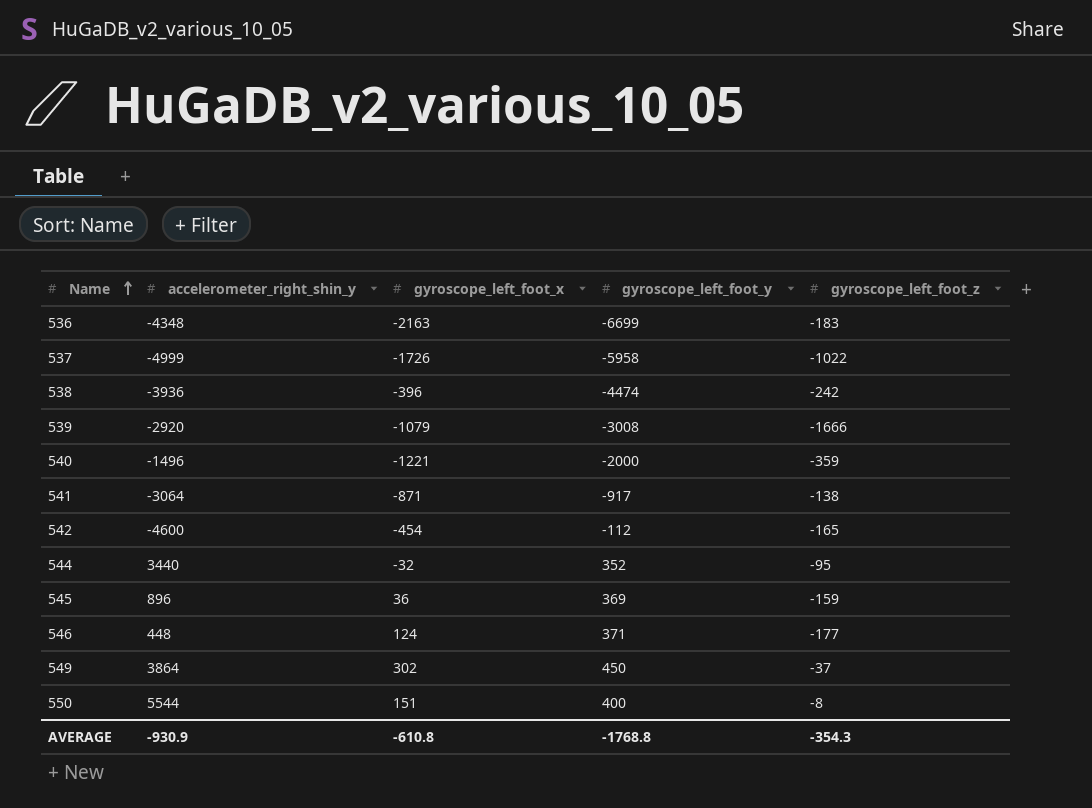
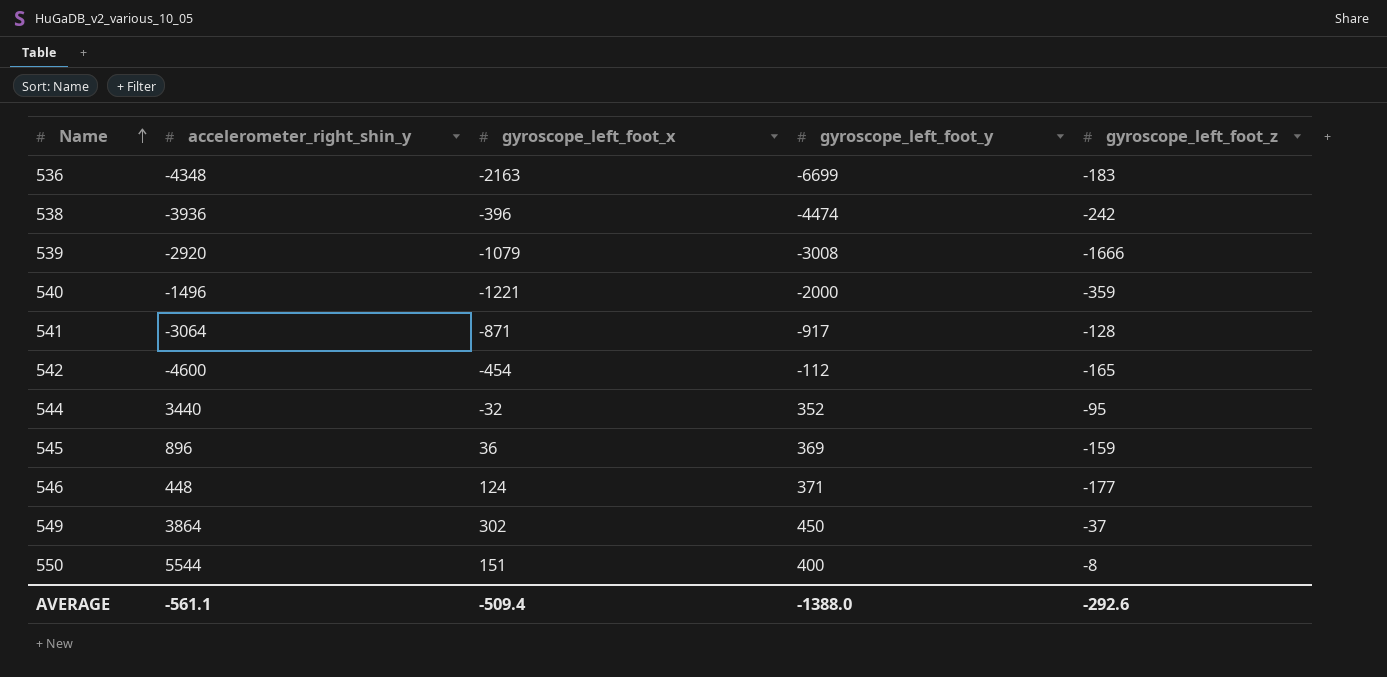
row 537: -4999 | -1726 | -5958 | -1022 -> none
541 | gyroscope_left_foot_z: -138 -> -128
AVERAGE | accelerometer_right_shin_y: -930.9 -> -561.1
AVERAGE | gyroscope_left_foot_x: -610.8 -> -509.4
AVERAGE | gyroscope_left_foot_y: -1768.8 -> -1388.0
AVERAGE | gyroscope_left_foot_z: -354.3 -> -292.6

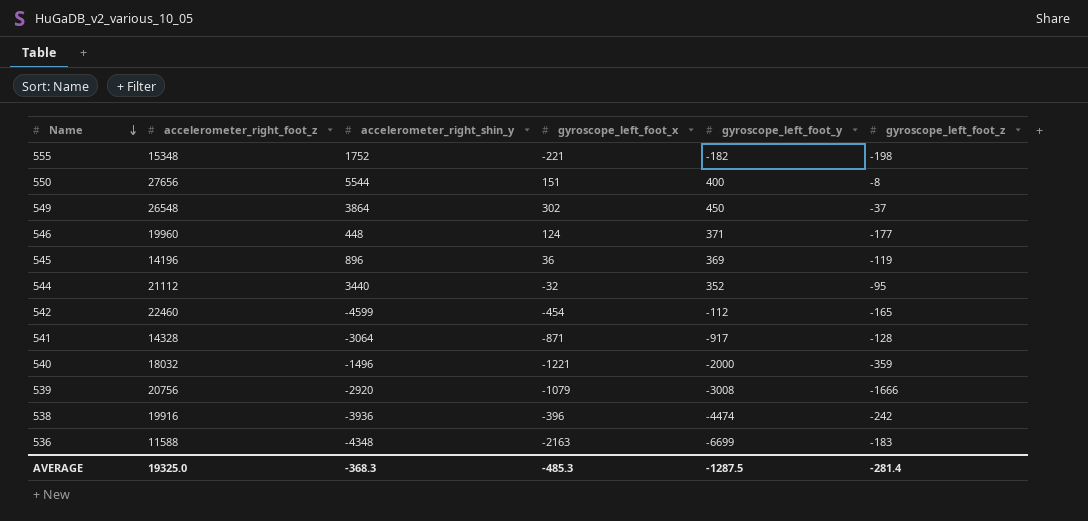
row order: Name ascending -> Name descending
column accelerometer_right_foot_z | position: none -> 2
row 555: none -> 15348 | 1752 | -221 | -182 | -198
545 | gyroscope_left_foot_z: -159 -> -119
542 | accelerometer_right_shin_y: -4600 -> -4599
AVERAGE | accelerometer_right_shin_y: -561.1 -> -368.3
AVERAGE | gyroscope_left_foot_x: -509.4 -> -485.3
AVERAGE | gyroscope_left_foot_y: -1388.0 -> -1287.5
AVERAGE | gyroscope_left_foot_z: -292.6 -> -281.4

